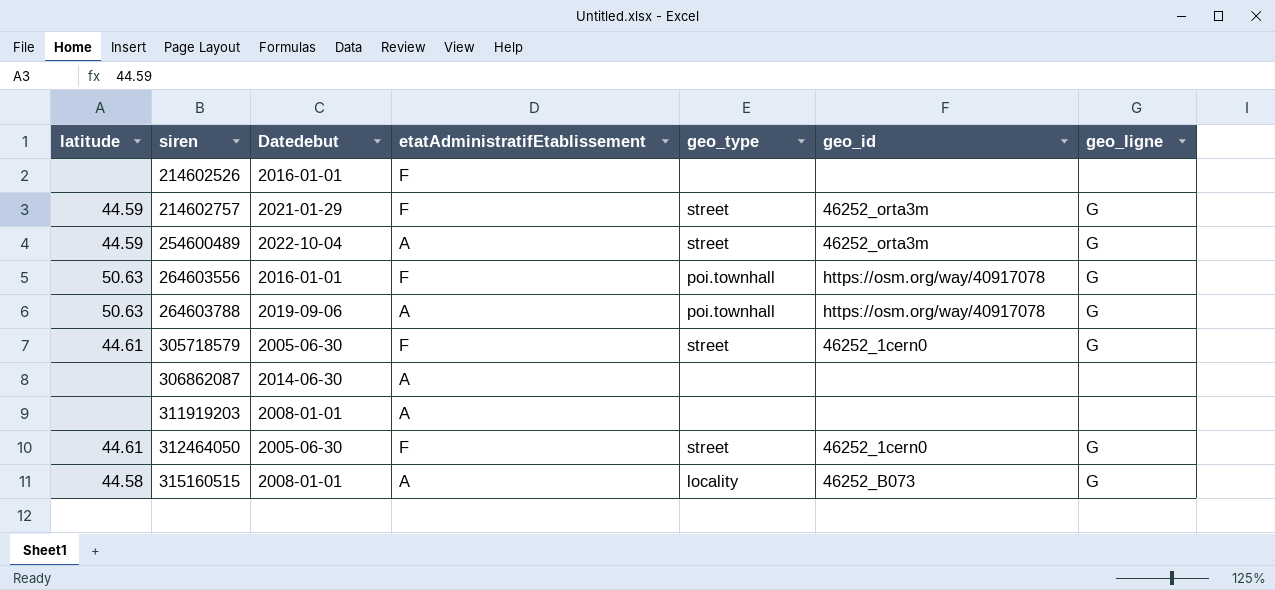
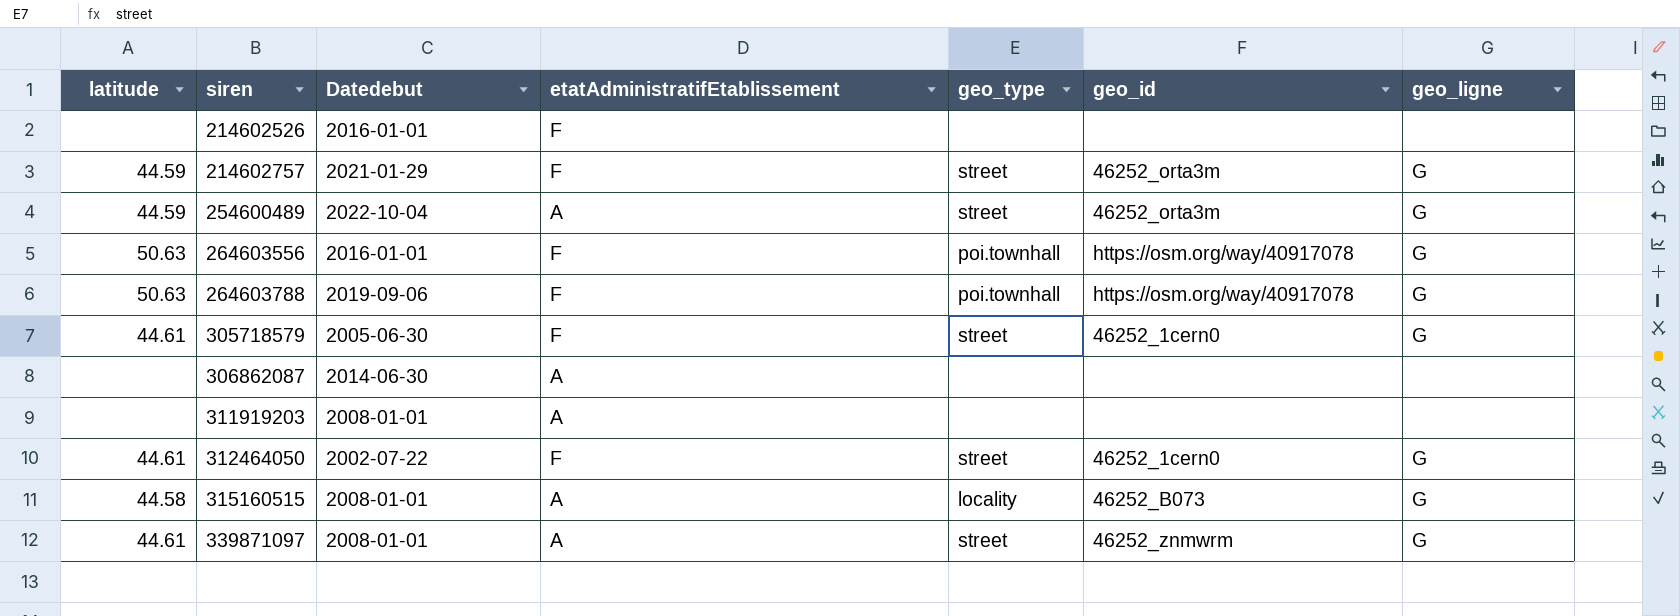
264603788 | etatAdministratifEtablissement: A -> F
312464050 | Datedebut: 2005-06-30 -> 2002-07-22
row 339871097: none -> 44.61 | 2008-01-01 | A | street | 46252_znmwrm | G

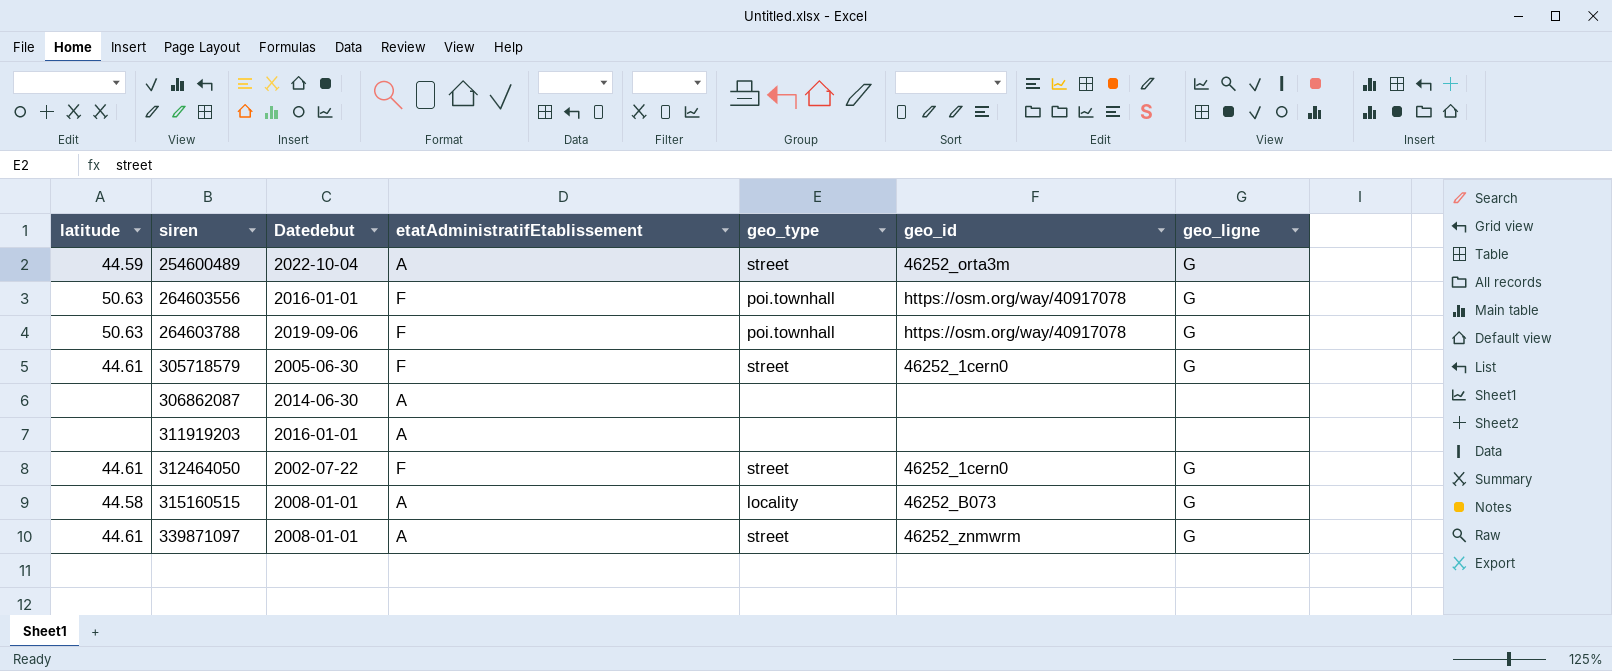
row 214602526: none | 2016-01-01 | F | none | none | none -> none
row 214602757: 44.59 | 2021-01-29 | F | street | 46252_orta3m | G -> none
311919203 | Datedebut: 2008-01-01 -> 2016-01-01

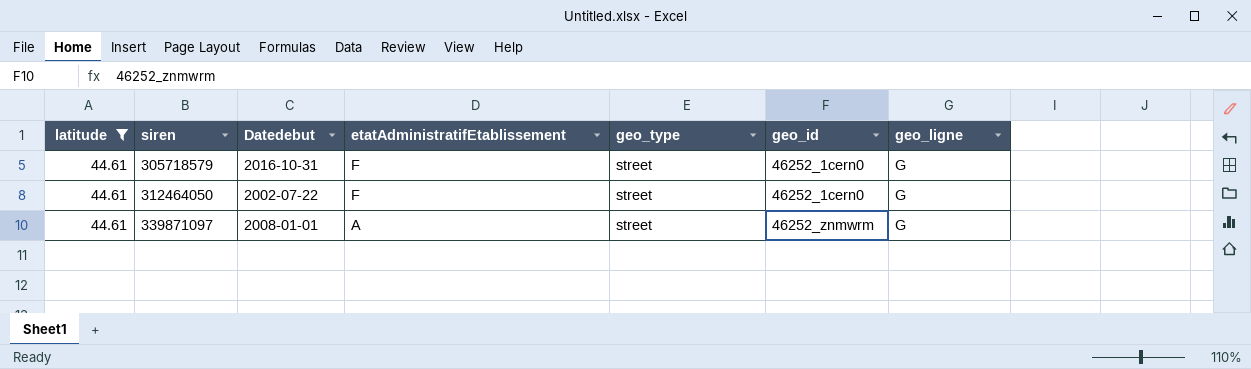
filter: none -> latitude = 44.61
305718579 | Datedebut: 2005-06-30 -> 2016-10-31

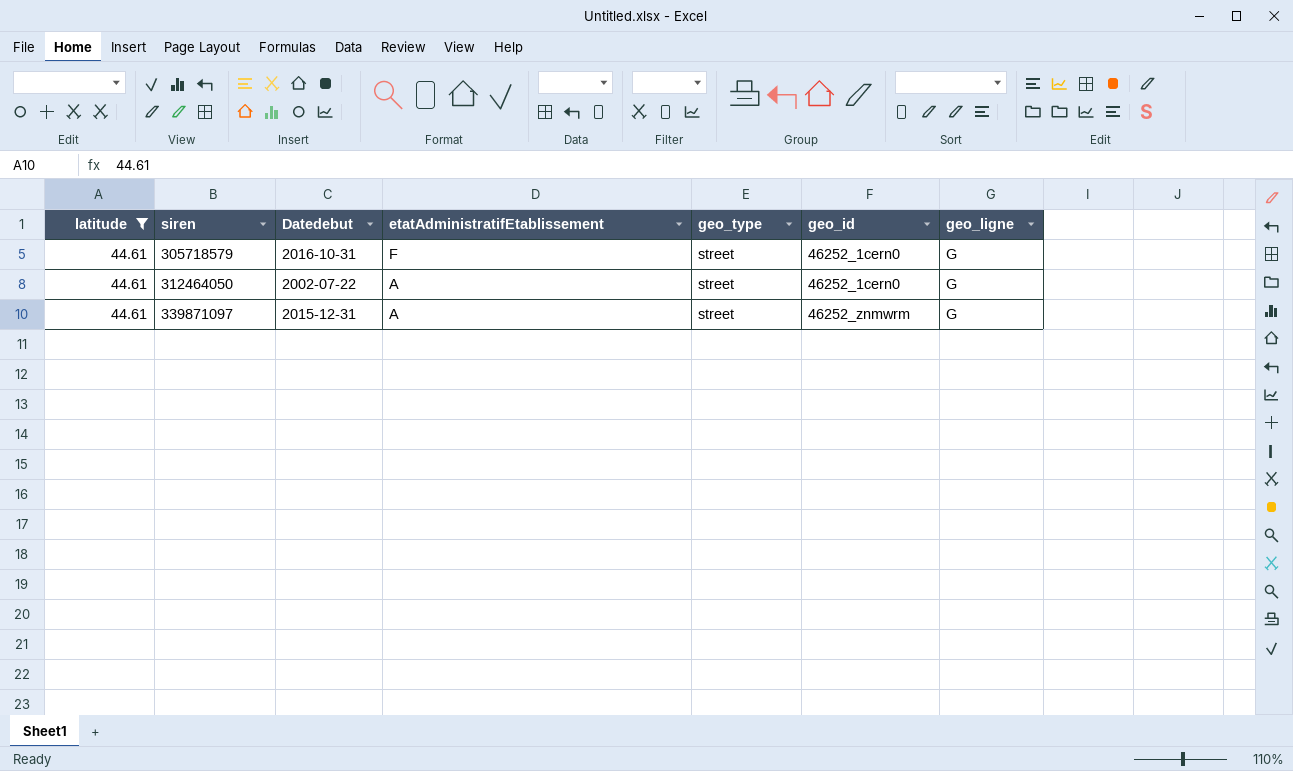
312464050 | etatAdministratifEtablissement: F -> A
339871097 | Datedebut: 2008-01-01 -> 2015-12-31

